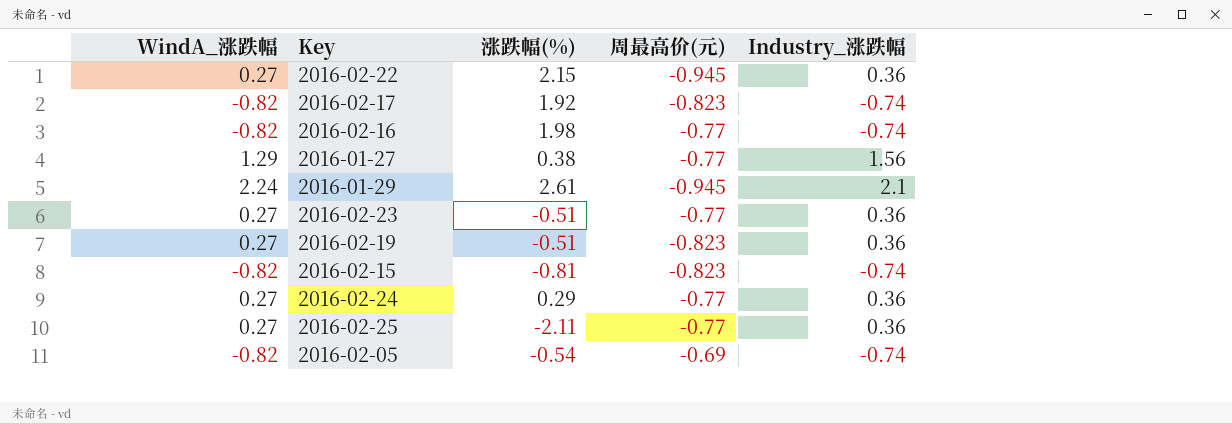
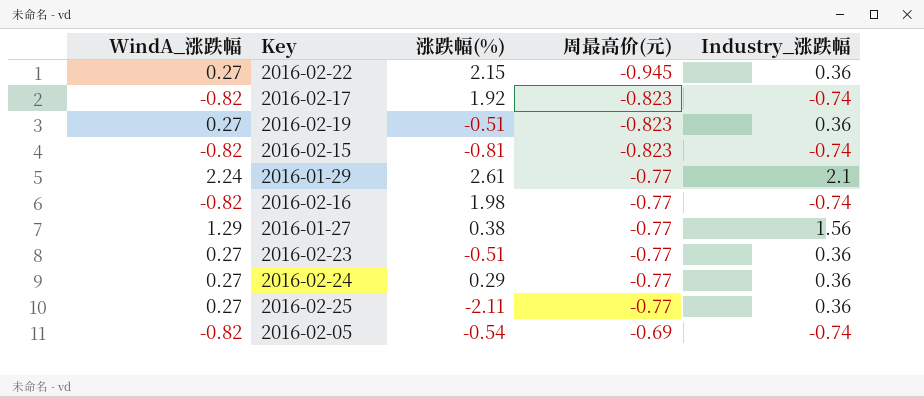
row order: none -> 周最高价(元) ascending
2016-01-29 | 周最高价(元): -0.945 -> -0.77

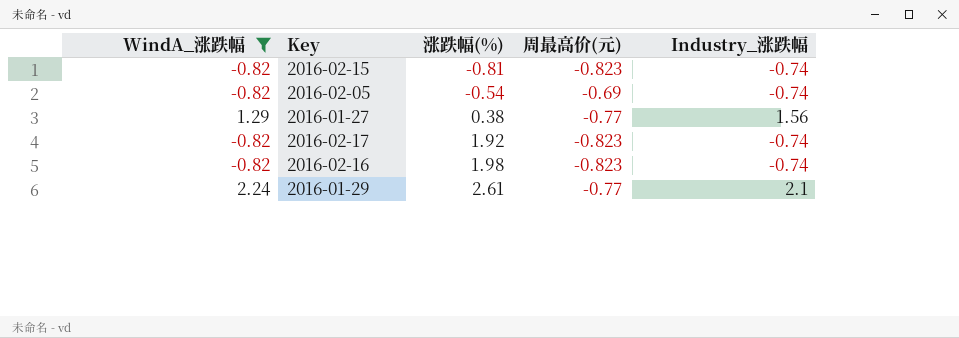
filter: none -> WindA_涨跌幅 != 0.27
row order: 周最高价(元) ascending -> 涨跌幅(%) ascending
2016-02-16 | 周最高价(元): -0.77 -> -0.823

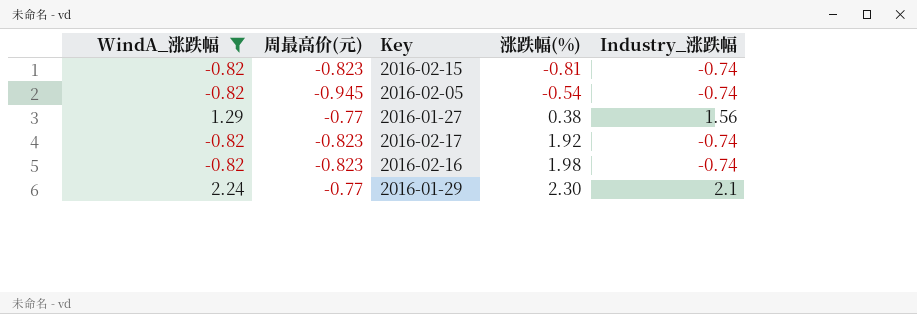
column 周最高价(元) | position: 4 -> 2
2016-02-05 | 周最高价(元): -0.69 -> -0.945
2016-01-29 | 涨跌幅(%): 2.61 -> 2.30

